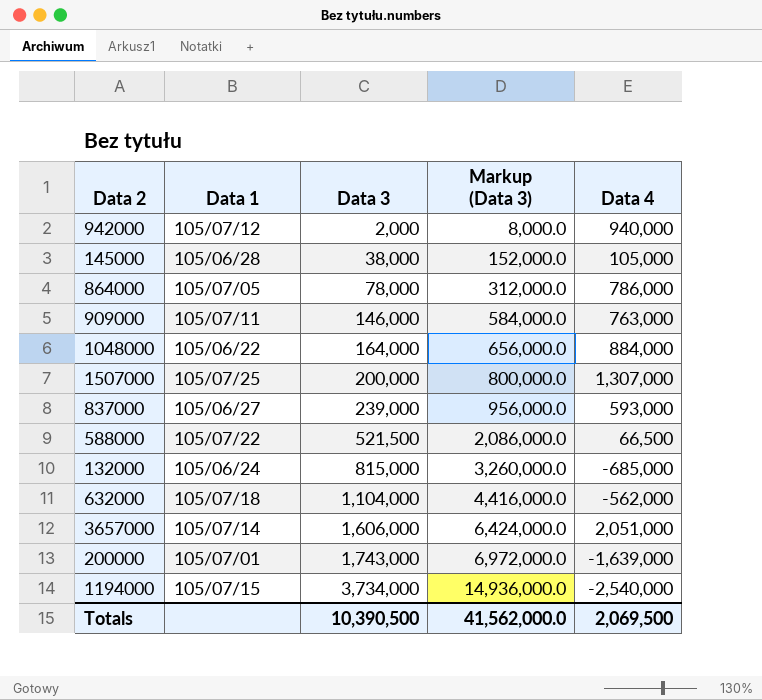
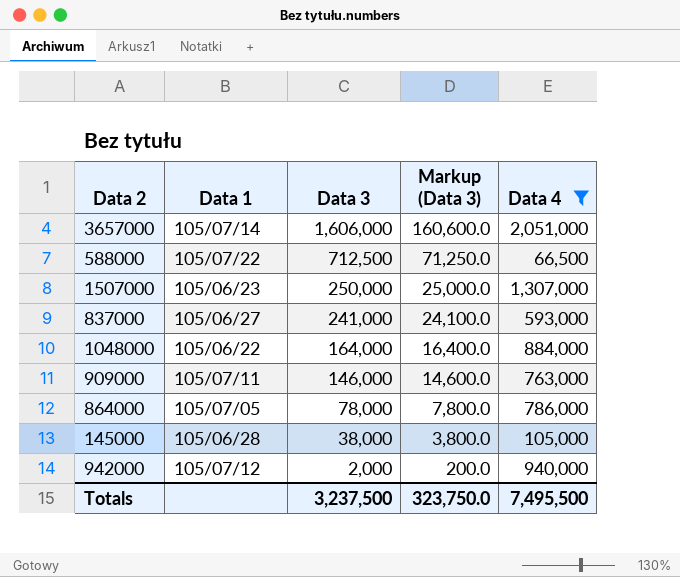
filter: none -> Data 4 >= 66,500
row order: Data 3 ascending -> Data 3 descending
column Markup (Data 3) | formula: [Data 3] * 4 -> [Data 3] * 0.1
588000 | Data 3: 521,500 -> 712,500
1507000 | Data 1: 105/07/25 -> 105/06/23
1507000 | Data 3: 200,000 -> 250,000
837000 | Data 3: 239,000 -> 241,000
Totals | Data 3: 10,390,500 -> 3,237,500
Totals | Markup (Data 3): 41,562,000.0 -> 323,750.0
Totals | Data 4: 2,069,500 -> 7,495,500

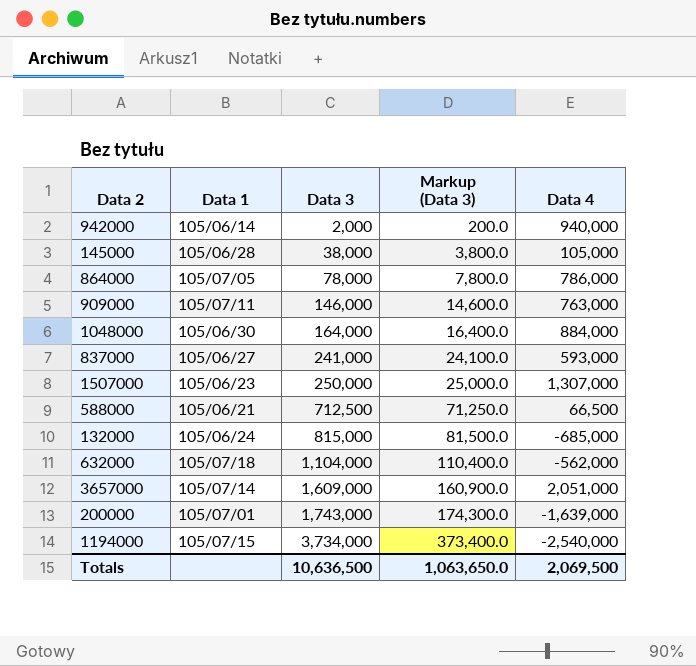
filter: Data 4 >= 66,500 -> none
row order: Data 3 descending -> Data 3 ascending
942000 | Data 1: 105/07/12 -> 105/06/14
1048000 | Data 1: 105/06/22 -> 105/06/30
588000 | Data 1: 105/07/22 -> 105/06/21
3657000 | Data 3: 1,606,000 -> 1,609,000
3657000 | Markup (Data 3): 160,600.0 -> 160,900.0
Totals | Data 3: 3,237,500 -> 10,636,500
Totals | Markup (Data 3): 323,750.0 -> 1,063,650.0
Totals | Data 4: 7,495,500 -> 2,069,500

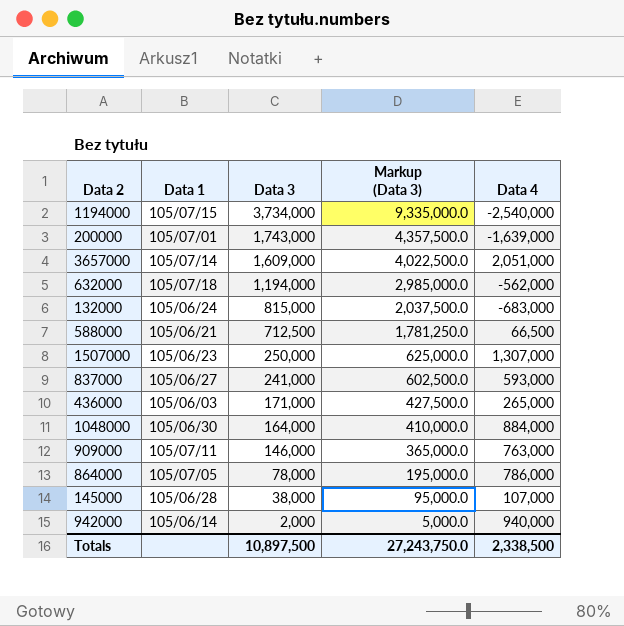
row order: Data 3 ascending -> Data 3 descending
column Markup (Data 3) | formula: [Data 3] * 0.1 -> [Data 3] * 2.5
632000 | Data 3: 1,104,000 -> 1,194,000
132000 | Data 4: -685,000 -> -683,000
row 436000: none -> 105/06/03 | 171,000 | 427,500.0 | 265,000
145000 | Data 4: 105,000 -> 107,000
Totals | Data 3: 10,636,500 -> 10,897,500
Totals | Markup (Data 3): 1,063,650.0 -> 27,243,750.0
Totals | Data 4: 2,069,500 -> 2,338,500

